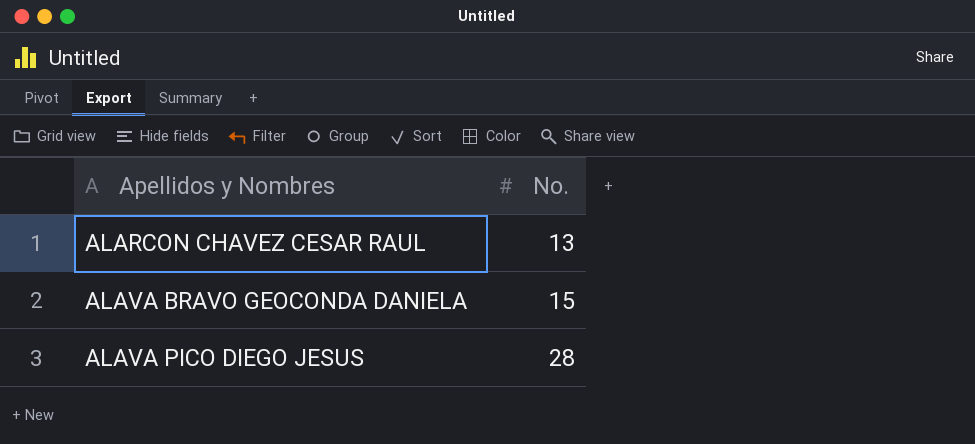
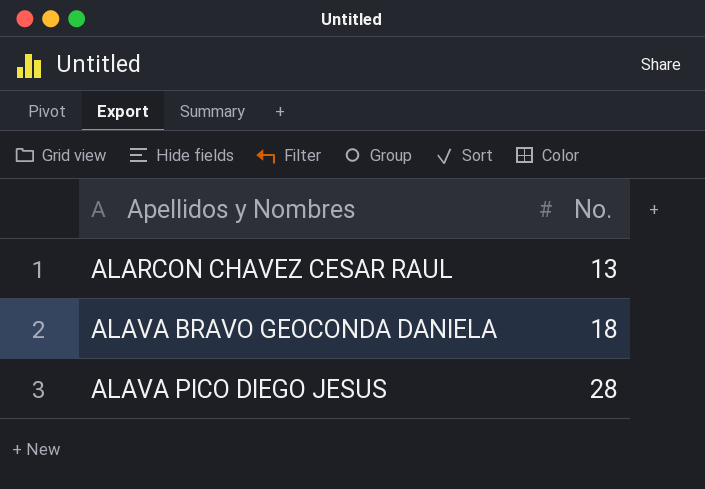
ALAVA BRAVO GEOCONDA DANIELA | No.: 15 -> 18

